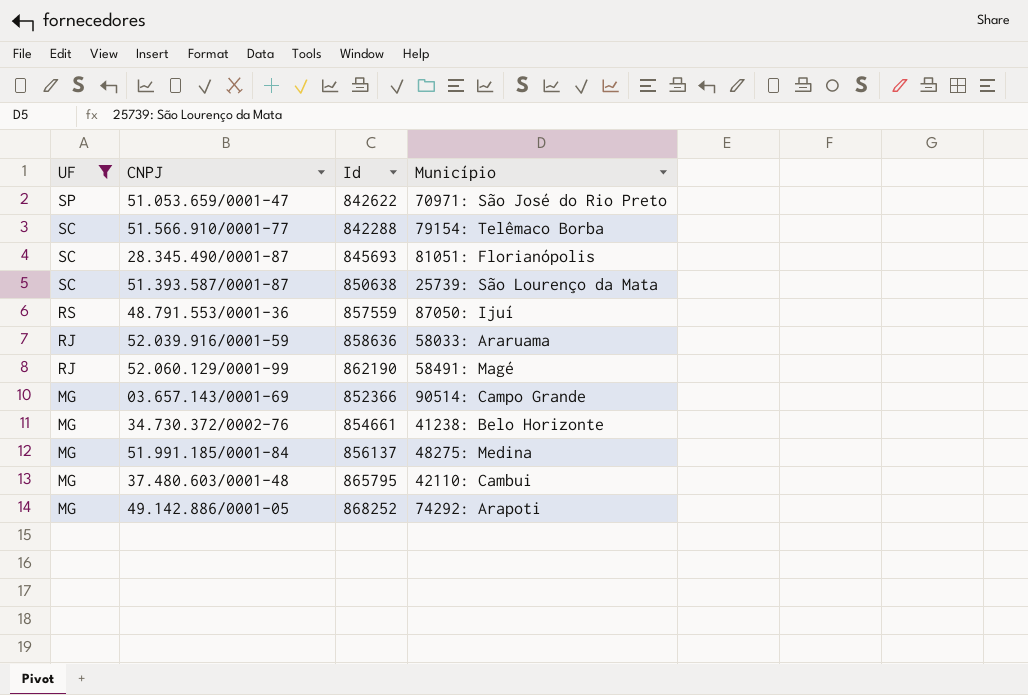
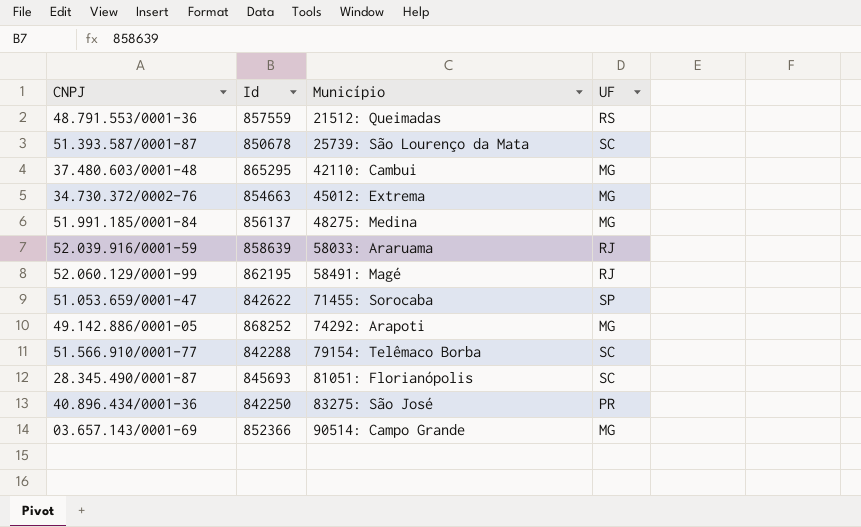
filter: UF != PR -> none
row order: UF descending -> Município ascending
column UF | position: 1 -> 4
48.791.553/0001-36 | Município: 87050: Ijuí -> 21512: Queimadas
51.393.587/0001-87 | Id: 850638 -> 850678
37.480.603/0001-48 | Id: 865795 -> 865295
34.730.372/0002-76 | Id: 854661 -> 854663
34.730.372/0002-76 | Município: 41238: Belo Horizonte -> 45012: Extrema
52.039.916/0001-59 | Id: 858636 -> 858639
52.060.129/0001-99 | Id: 862190 -> 862195
51.053.659/0001-47 | Município: 70971: São José do Rio Preto -> 71455: Sorocaba

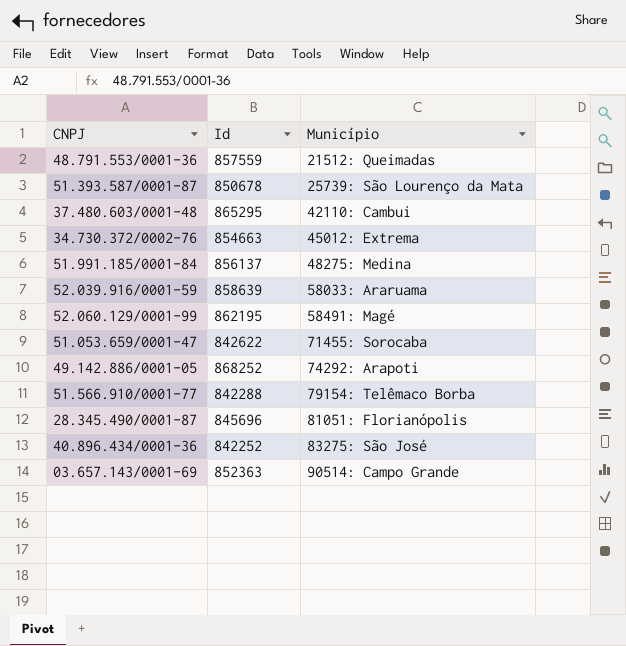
column UF | position: 4 -> none
28.345.490/0001-87 | Id: 845693 -> 845696
40.896.434/0001-36 | Id: 842250 -> 842252
03.657.143/0001-69 | Id: 852366 -> 852363

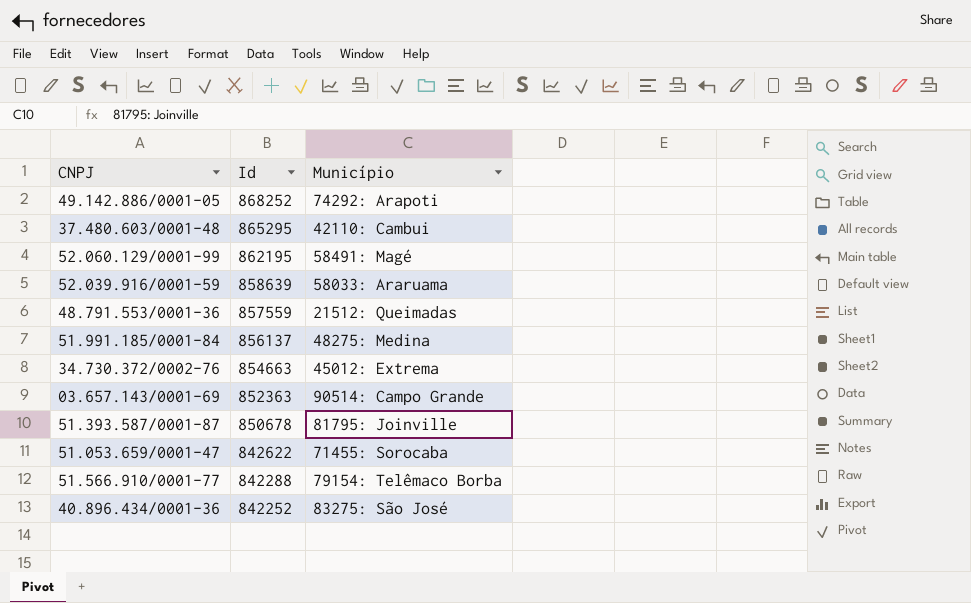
row order: Município ascending -> Id descending
row 28.345.490/0001-87: 845696 | 81051: Florianópolis -> none
51.393.587/0001-87 | Município: 25739: São Lourenço da Mata -> 81795: Joinville

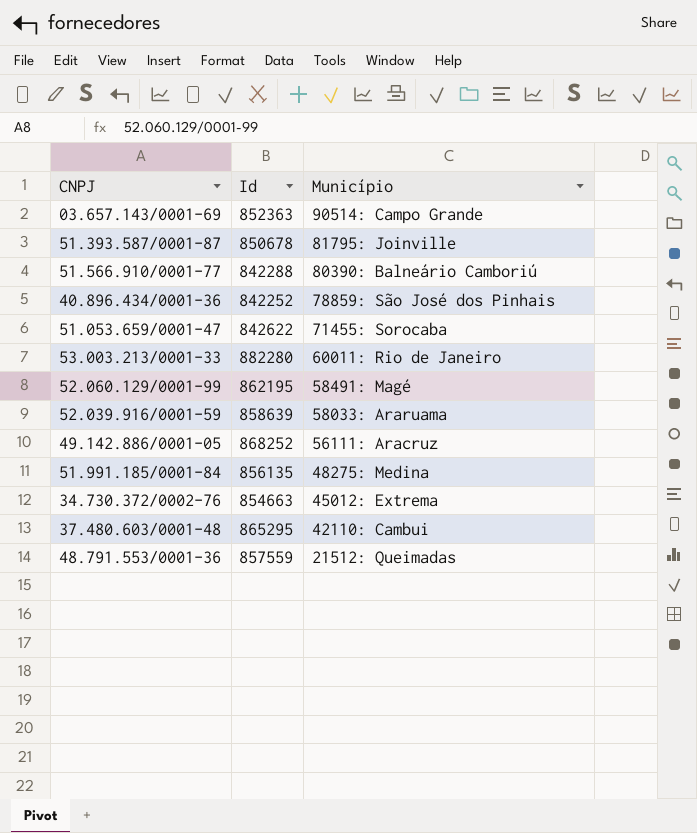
row order: Id descending -> Município descending
51.566.910/0001-77 | Município: 79154: Telêmaco Borba -> 80390: Balneário Camboriú
40.896.434/0001-36 | Município: 83275: São José -> 78859: São José dos Pinhais
row 53.003.213/0001-33: none -> 882280 | 60011: Rio de Janeiro
49.142.886/0001-05 | Município: 74292: Arapoti -> 56111: Aracruz
51.991.185/0001-84 | Id: 856137 -> 856135

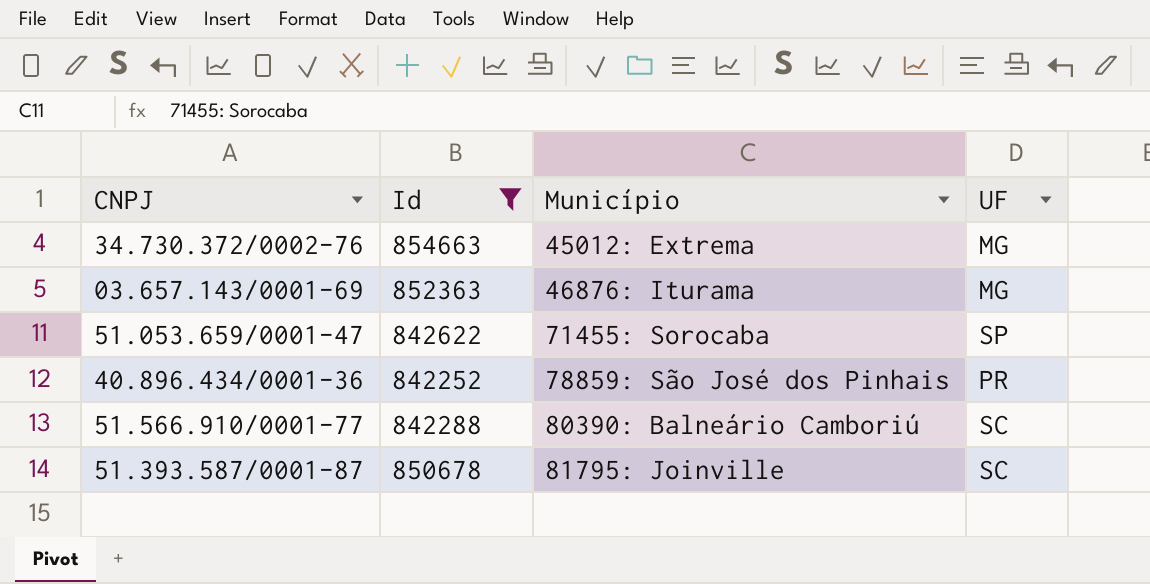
filter: none -> Id <= 854663
row order: Município descending -> Município ascending
column UF | position: none -> 4
03.657.143/0001-69 | Município: 90514: Campo Grande -> 46876: Iturama

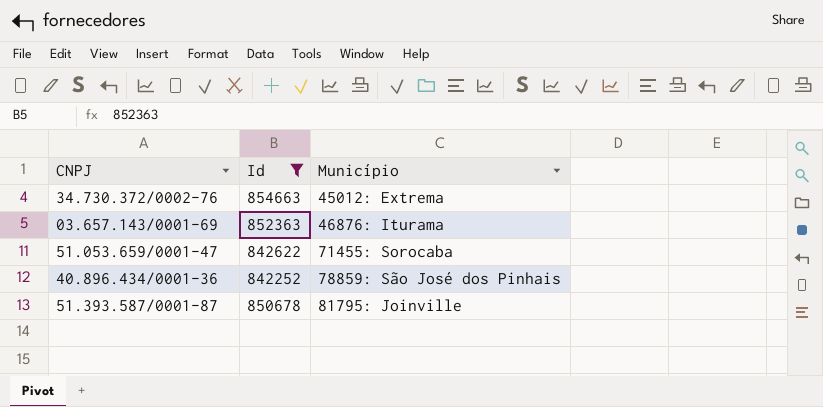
column UF | position: 4 -> none
row 51.566.910/0001-77: 842288 | 80390: Balneário Camboriú | SC -> none

